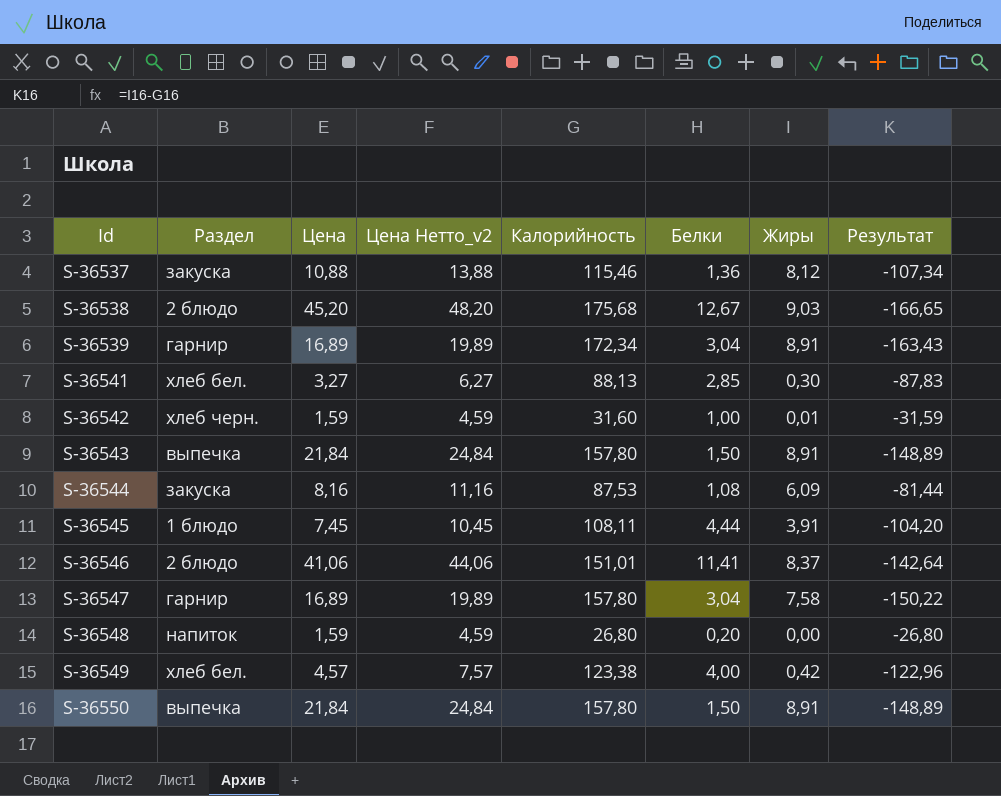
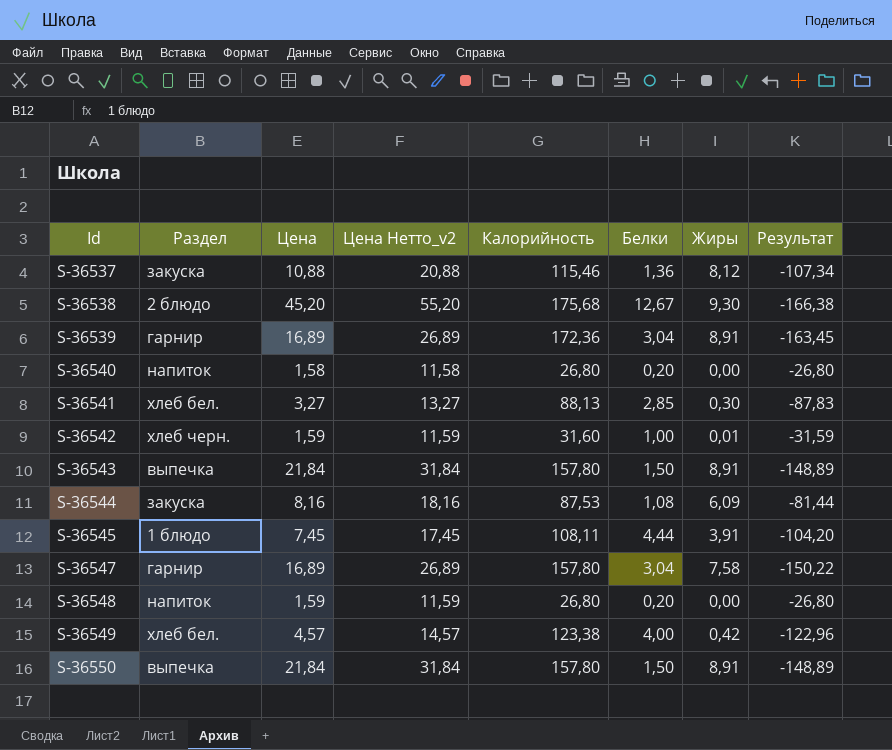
column Цена Нетто_v2 | formula: [Цена] + 3 -> [Цена] + 10
row S-36546: 2 блюдо | 41,06 | 44,06 | 151,01 | 11,41 | 8,37 | -142,64 -> none
S-36538 | Жиры: 9,03 -> 9,30
S-36538 | Результат: -166,65 -> -166,38
S-36539 | Калорийность: 172,34 -> 172,36
S-36539 | Результат: -163,43 -> -163,45
row S-36540: none -> напиток | 1,58 | 11,58 | 26,80 | 0,20 | 0,00 | -26,80

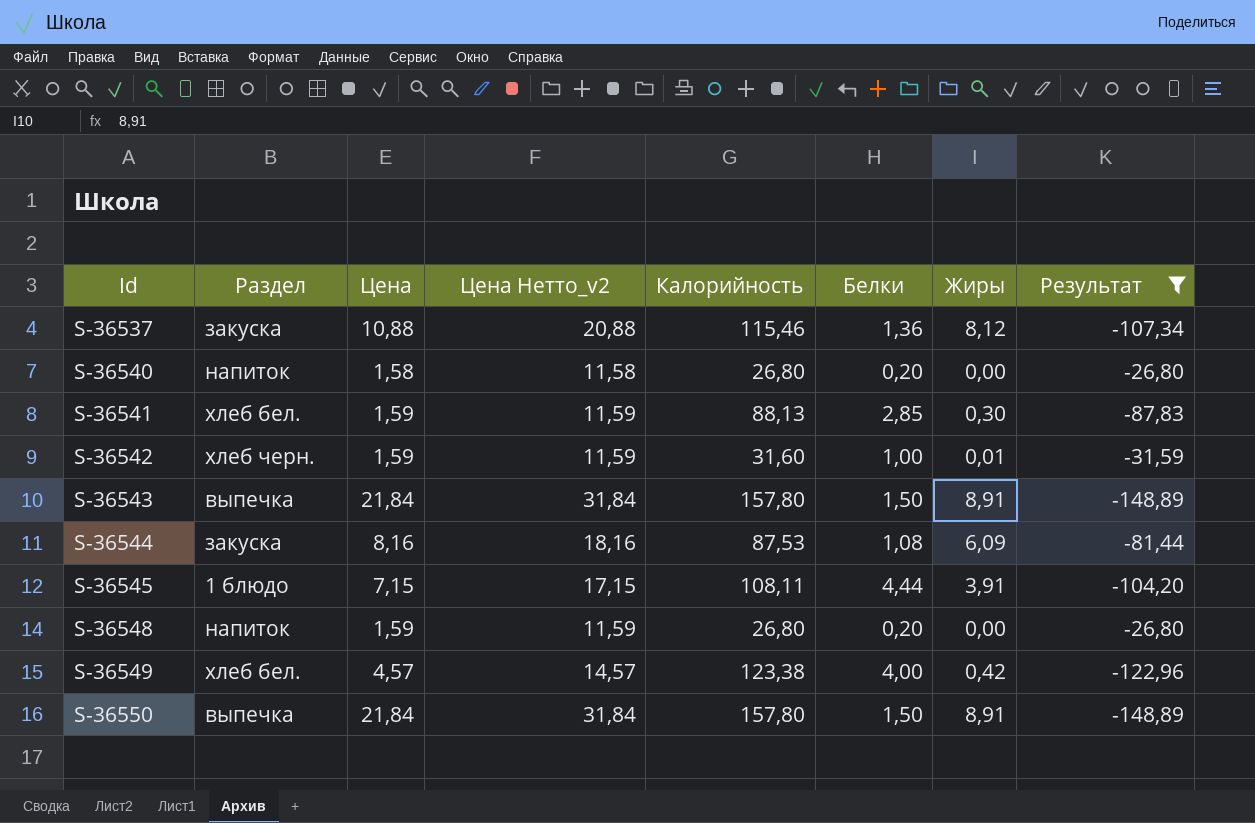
filter: none -> Результат >= -148,89
S-36541 | Цена: 3,27 -> 1,59
S-36541 | Цена Нетто_v2: 13,27 -> 11,59
S-36545 | Цена: 7,45 -> 7,15
S-36545 | Цена Нетто_v2: 17,45 -> 17,15

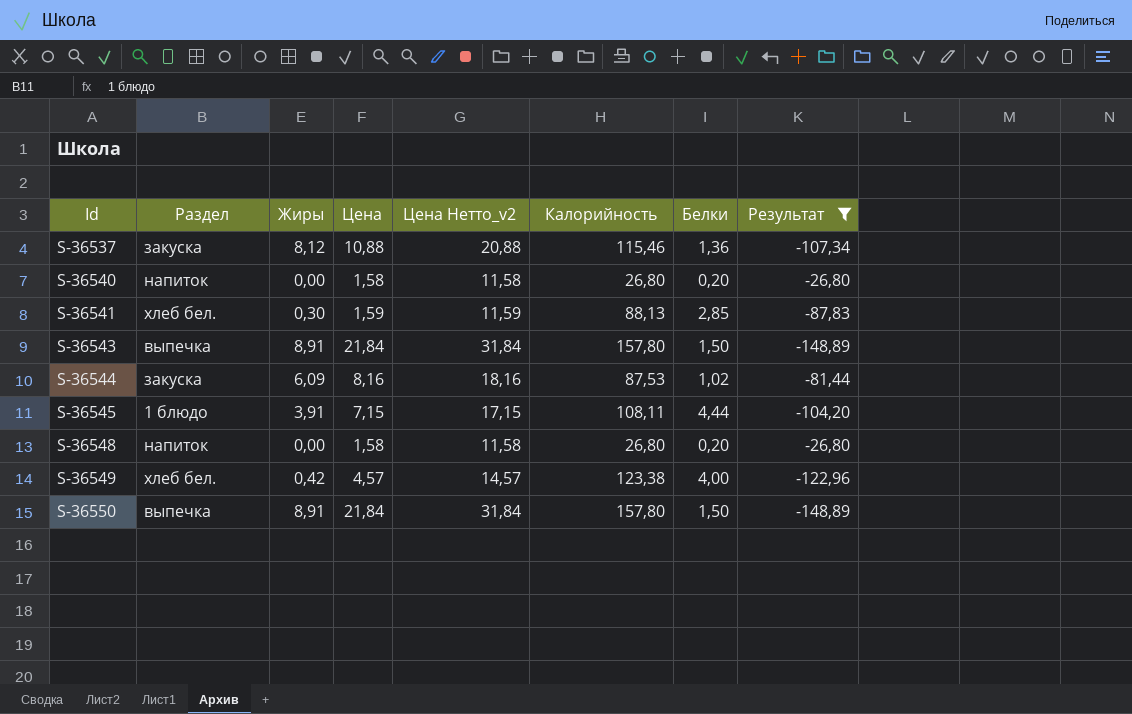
column Жиры | position: 7 -> 3
row S-36542: хлеб черн. | 1,59 | 11,59 | 31,60 | 1,00 | 0,01 | -31,59 -> none
S-36544 | Белки: 1,08 -> 1,02
S-36548 | Цена: 1,59 -> 1,58
S-36548 | Цена Нетто_v2: 11,59 -> 11,58

